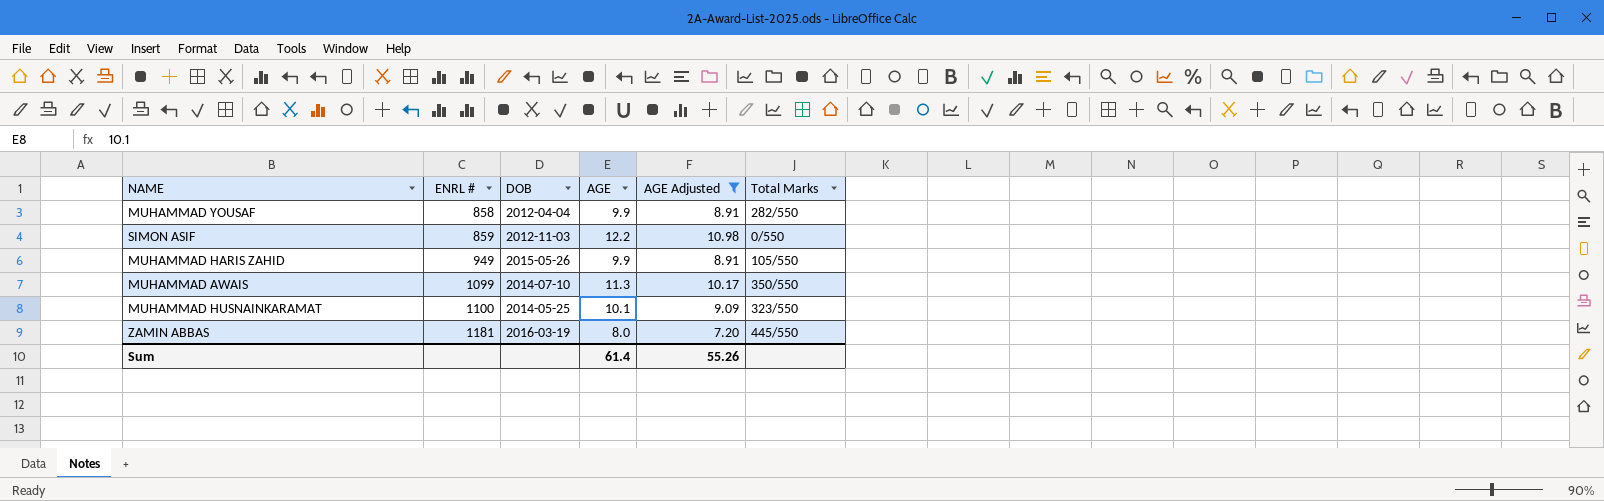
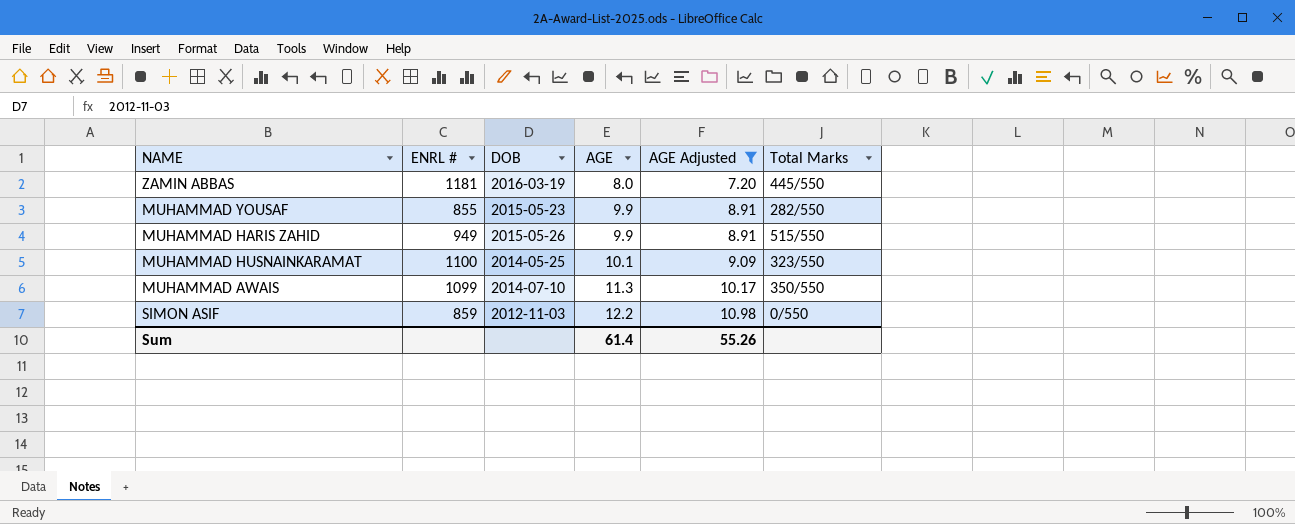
row order: ENRL # ascending -> AGE ascending
MUHAMMAD YOUSAF | ENRL #: 858 -> 855
MUHAMMAD YOUSAF | DOB: 2012-04-04 -> 2015-05-23
MUHAMMAD HARIS ZAHID | Total Marks: 105/550 -> 515/550

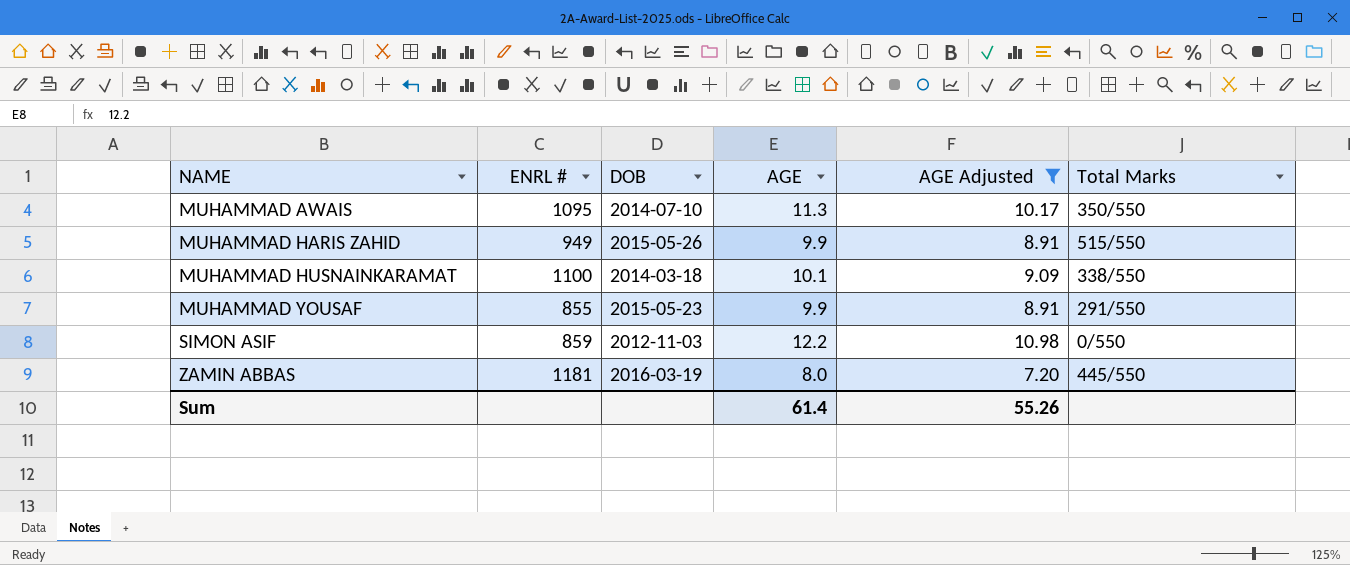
row order: AGE ascending -> NAME ascending
MUHAMMAD AWAIS | ENRL #: 1099 -> 1095
MUHAMMAD HUSNAINKARAMAT | DOB: 2014-05-25 -> 2014-03-18
MUHAMMAD HUSNAINKARAMAT | Total Marks: 323/550 -> 338/550
MUHAMMAD YOUSAF | Total Marks: 282/550 -> 291/550

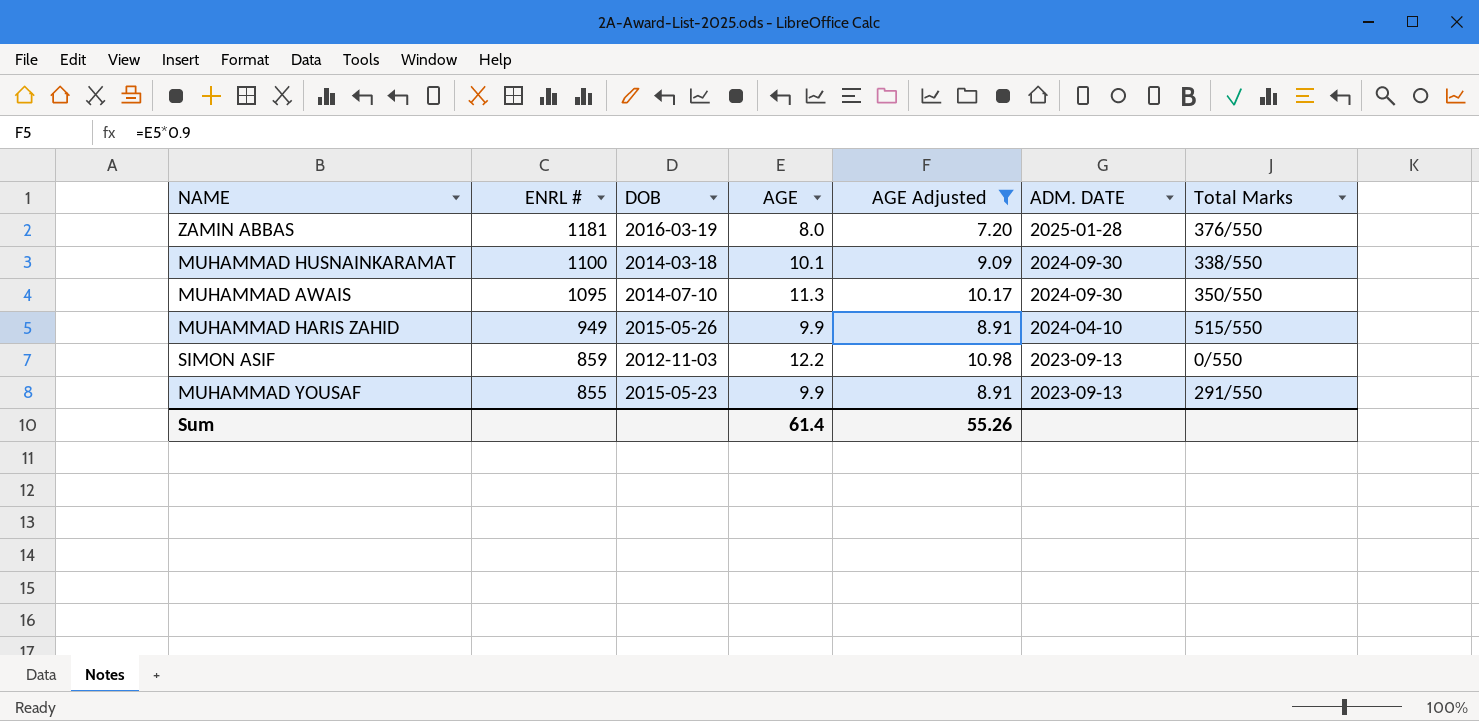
row order: NAME ascending -> ENRL # descending
column ADM. DATE | position: none -> 6
ZAMIN ABBAS | Total Marks: 445/550 -> 376/550

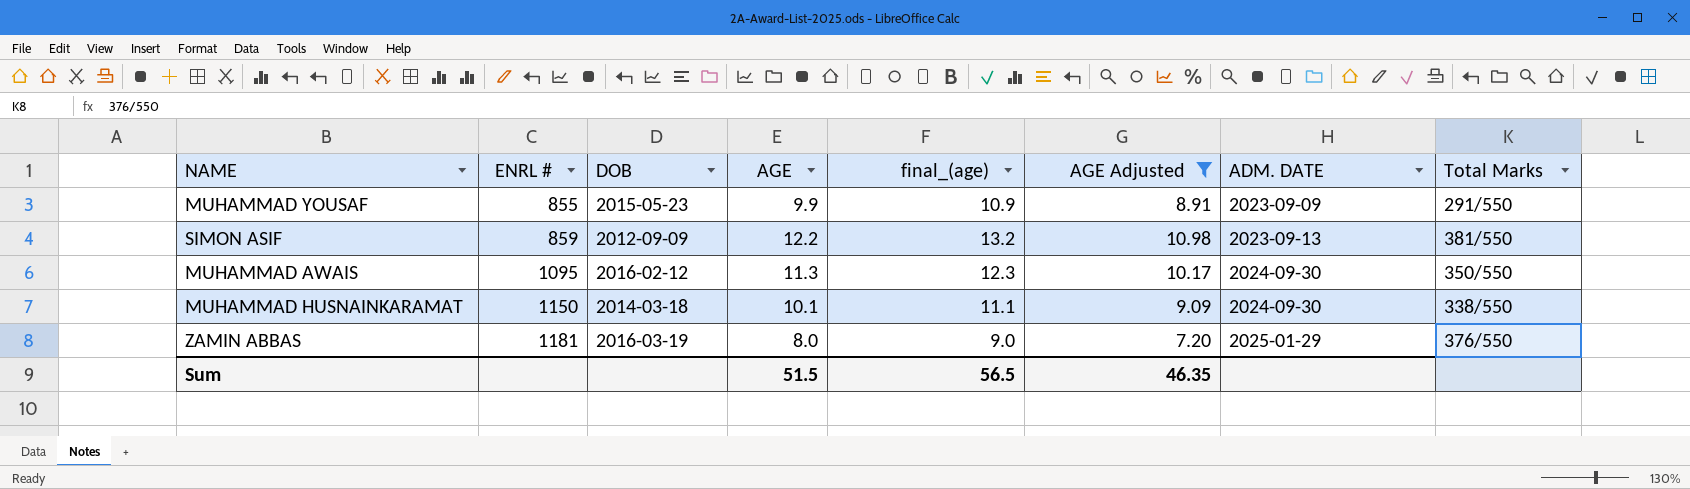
row order: ENRL # descending -> ENRL # ascending
column final_(age) | formula: none -> [AGE] + 1
row MUHAMMAD HARIS ZAHID: 949 | 2015-05-26 | 9.9 | 8.91 | 2024-04-10 | 515/550 -> none
MUHAMMAD YOUSAF | ADM. DATE: 2023-09-13 -> 2023-09-09
SIMON ASIF | DOB: 2012-11-03 -> 2012-09-09
SIMON ASIF | Total Marks: 0/550 -> 381/550
MUHAMMAD AWAIS | DOB: 2014-07-10 -> 2016-02-12
MUHAMMAD HUSNAINKARAMAT | ENRL #: 1100 -> 1150
ZAMIN ABBAS | ADM. DATE: 2025-01-28 -> 2025-01-29
Sum | AGE: 61.4 -> 51.5
Sum | AGE Adjusted: 55.26 -> 46.35

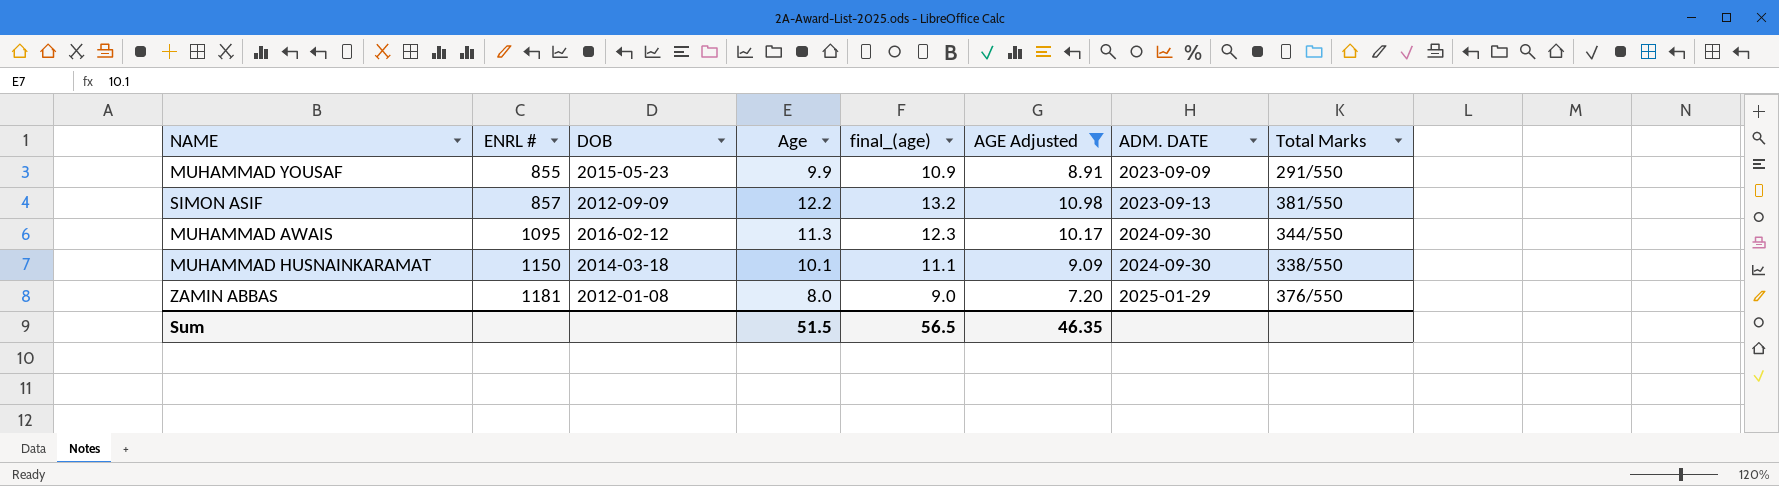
column name: AGE -> Age
SIMON ASIF | ENRL #: 859 -> 857
MUHAMMAD AWAIS | Total Marks: 350/550 -> 344/550
ZAMIN ABBAS | DOB: 2016-03-19 -> 2012-01-08

